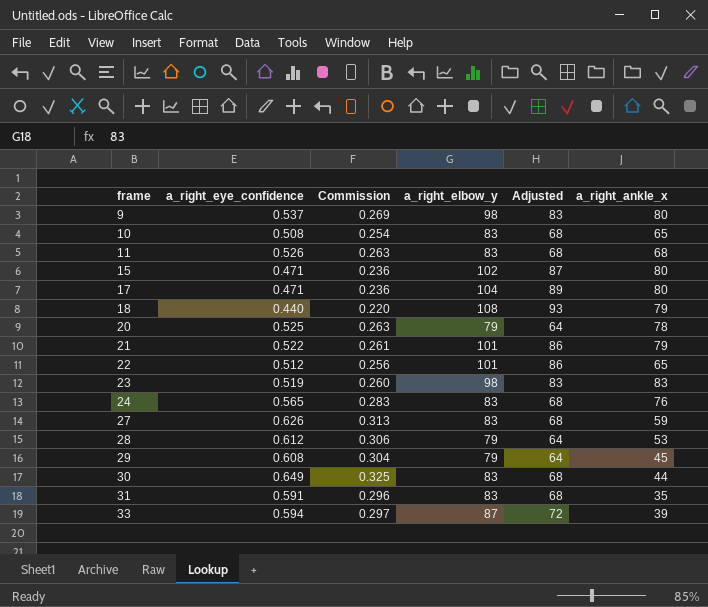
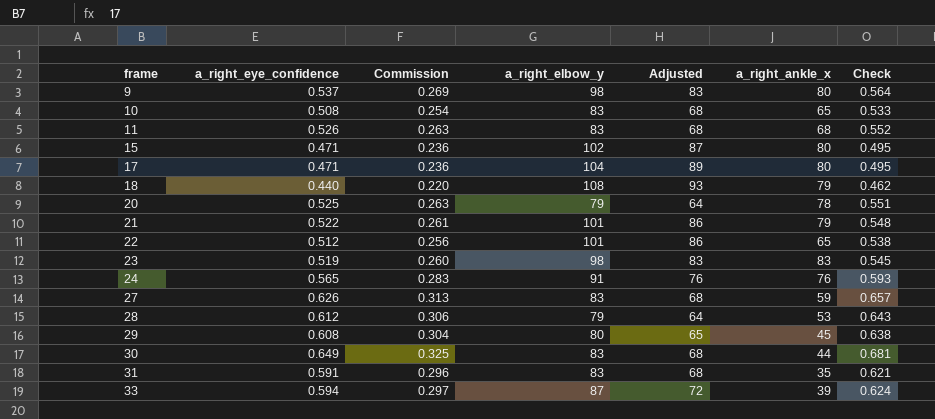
column Check | formula: none -> [a_right_eye_confidence] * 1.05
24 | a_right_elbow_y: 83 -> 91
24 | Adjusted: 68 -> 76
29 | a_right_elbow_y: 79 -> 80
29 | Adjusted: 64 -> 65

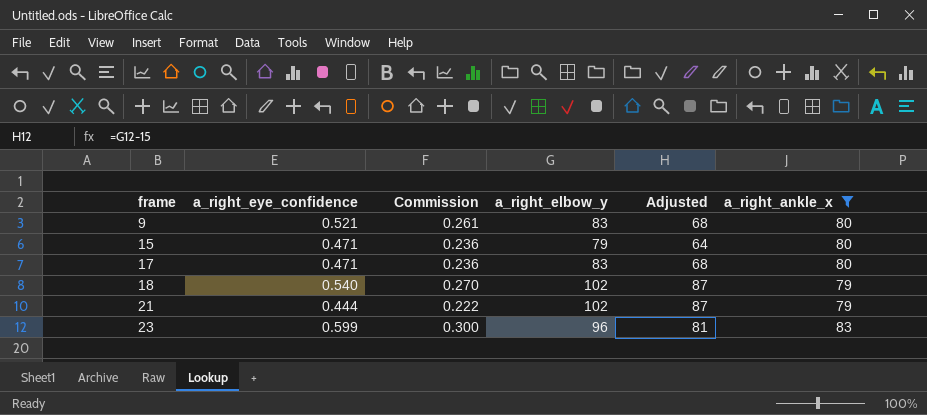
filter: none -> a_right_ankle_x >= 79
column Check | formula: [a_right_eye_confidence] * 1.05 -> none
9 | a_right_eye_confidence: 0.537 -> 0.521
9 | Commission: 0.269 -> 0.261
9 | a_right_elbow_y: 98 -> 83
9 | Adjusted: 83 -> 68
15 | a_right_elbow_y: 102 -> 79
15 | Adjusted: 87 -> 64
17 | a_right_elbow_y: 104 -> 83
17 | Adjusted: 89 -> 68
18 | a_right_eye_confidence: 0.440 -> 0.540
18 | Commission: 0.220 -> 0.270
18 | a_right_elbow_y: 108 -> 102
18 | Adjusted: 93 -> 87
21 | a_right_eye_confidence: 0.522 -> 0.444
21 | Commission: 0.261 -> 0.222
21 | a_right_elbow_y: 101 -> 102
21 | Adjusted: 86 -> 87
23 | a_right_eye_confidence: 0.519 -> 0.599
23 | Commission: 0.260 -> 0.300
23 | a_right_elbow_y: 98 -> 96
23 | Adjusted: 83 -> 81

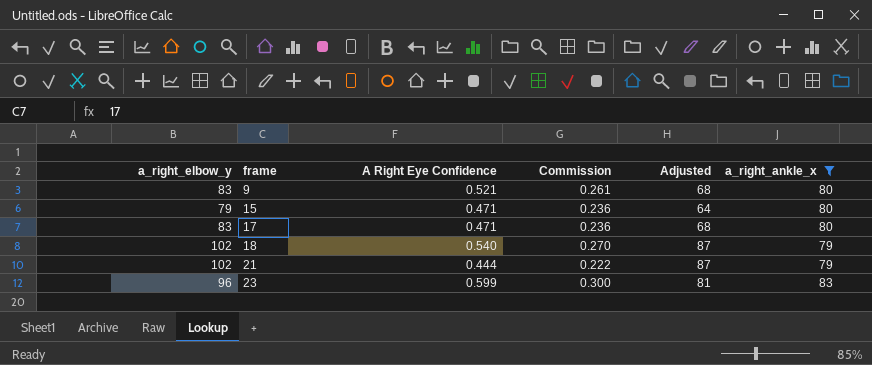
column a_right_elbow_y | position: 4 -> 1
column name: a_right_eye_confidence -> A Right Eye Confidence

